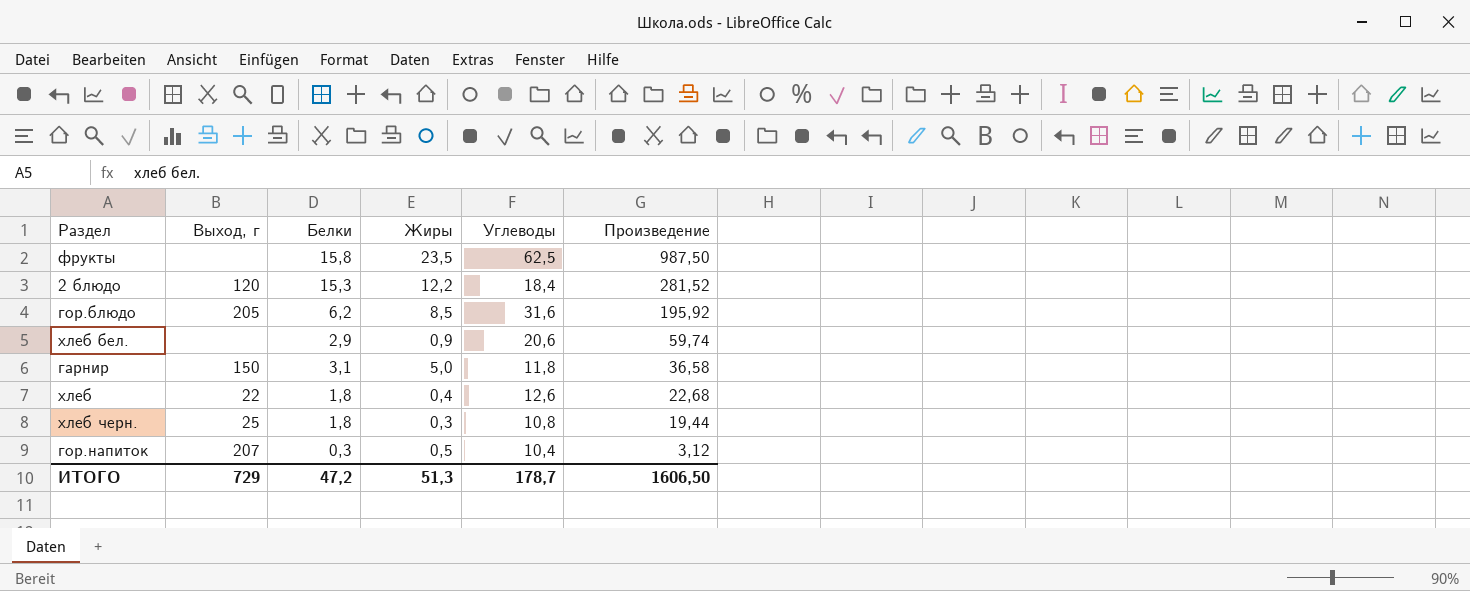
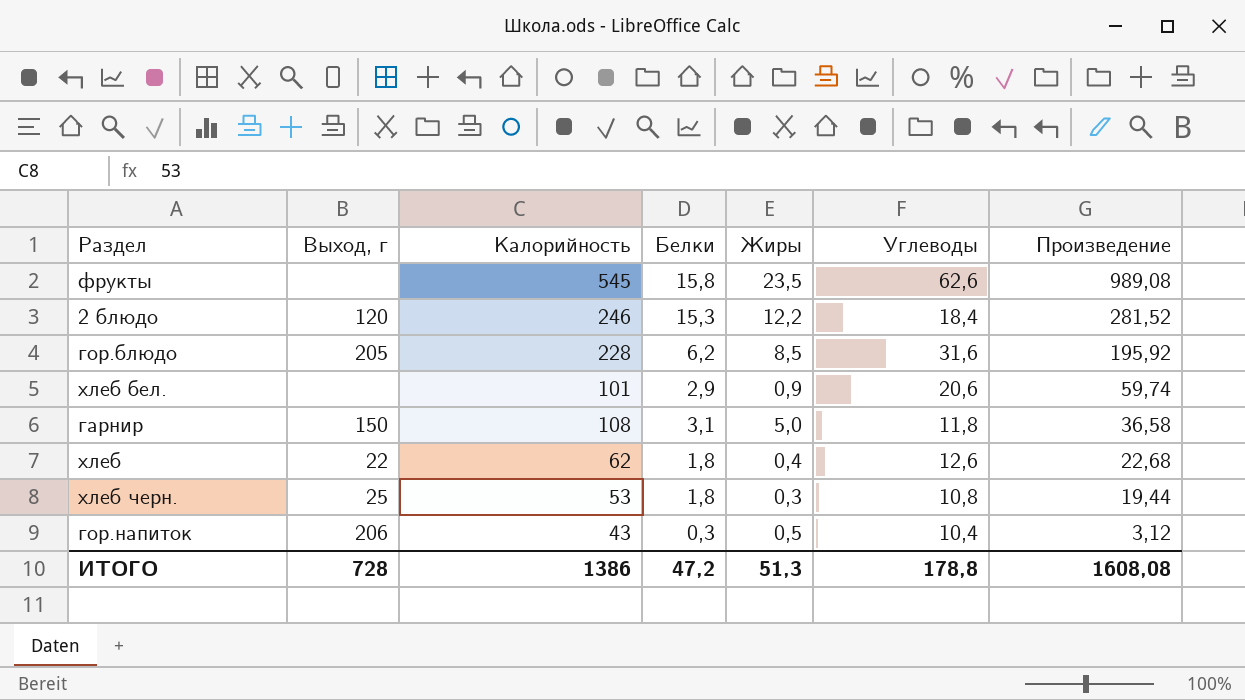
column Калорийность | position: none -> 3
фрукты | Углеводы: 62,5 -> 62,6
фрукты | Произведение: 987,50 -> 989,08
гор.напиток | Выход, г: 207 -> 206
ИТОГО | Выход, г: 729 -> 728
ИТОГО | Углеводы: 178,7 -> 178,8
ИТОГО | Произведение: 1606,50 -> 1608,08

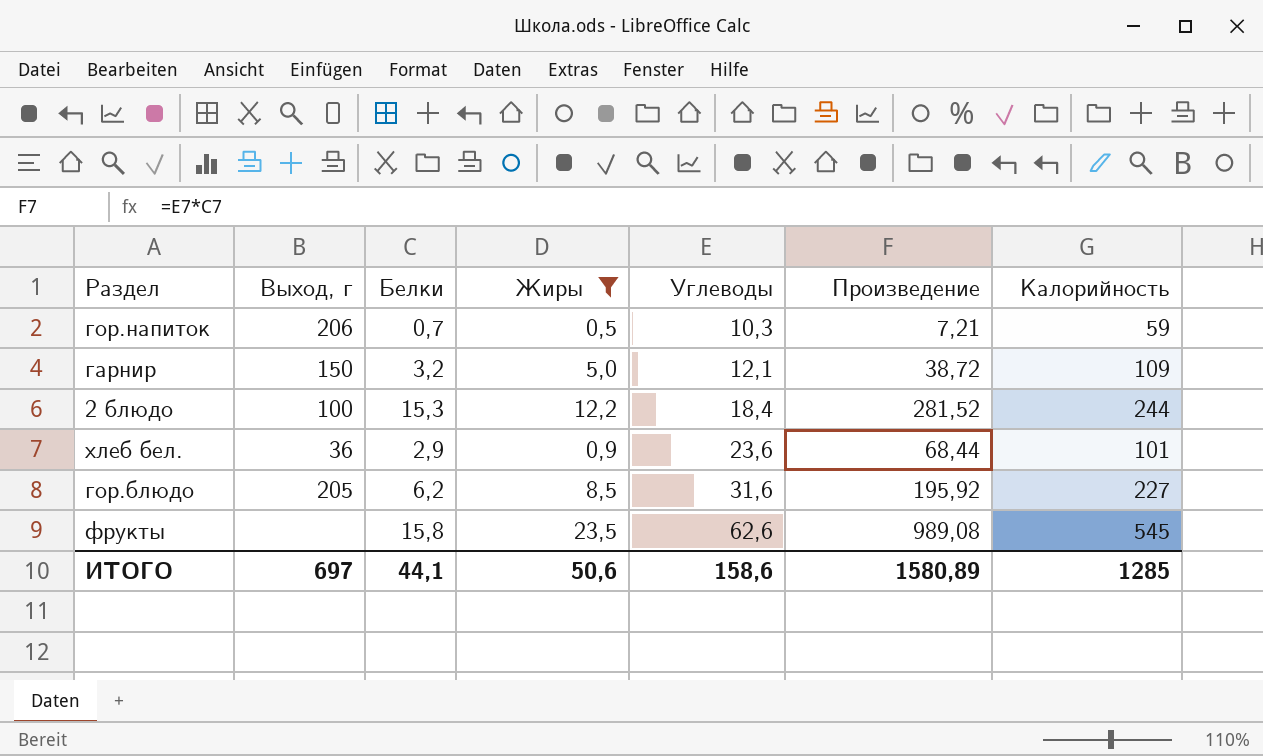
filter: none -> Жиры >= 0,5
row order: Произведение descending -> Углеводы ascending
column Калорийность | position: 3 -> 7
гор.напиток | Белки: 0,3 -> 0,7
гор.напиток | Углеводы: 10,4 -> 10,3
гор.напиток | Произведение: 3,12 -> 7,21
гор.напиток | Калорийность: 43 -> 59
гарнир | Белки: 3,1 -> 3,2
гарнир | Углеводы: 11,8 -> 12,1
гарнир | Произведение: 36,58 -> 38,72
гарнир | Калорийность: 108 -> 109
2 блюдо | Выход, г: 120 -> 100
2 блюдо | Калорийность: 246 -> 244
хлеб бел. | Выход, г: none -> 36
хлеб бел. | Углеводы: 20,6 -> 23,6
хлеб бел. | Произведение: 59,74 -> 68,44
гор.блюдо | Калорийность: 228 -> 227
ИТОГО | Выход, г: 728 -> 697
ИТОГО | Белки: 47,2 -> 44,1
ИТОГО | Жиры: 51,3 -> 50,6
ИТОГО | Углеводы: 178,8 -> 158,6
ИТОГО | Произведение: 1608,08 -> 1580,89
ИТОГО | Калорийность: 1386 -> 1285

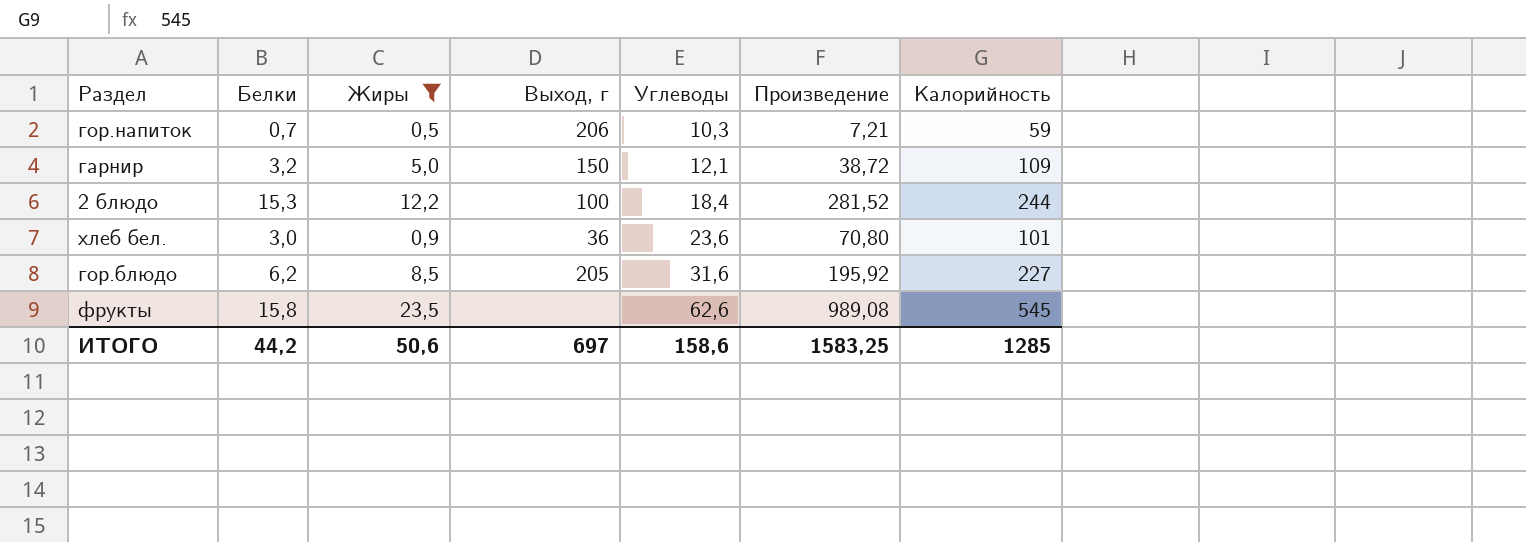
column Выход, г | position: 2 -> 4
хлеб бел. | Белки: 2,9 -> 3,0
хлеб бел. | Произведение: 68,44 -> 70,80
ИТОГО | Белки: 44,1 -> 44,2
ИТОГО | Произведение: 1580,89 -> 1583,25

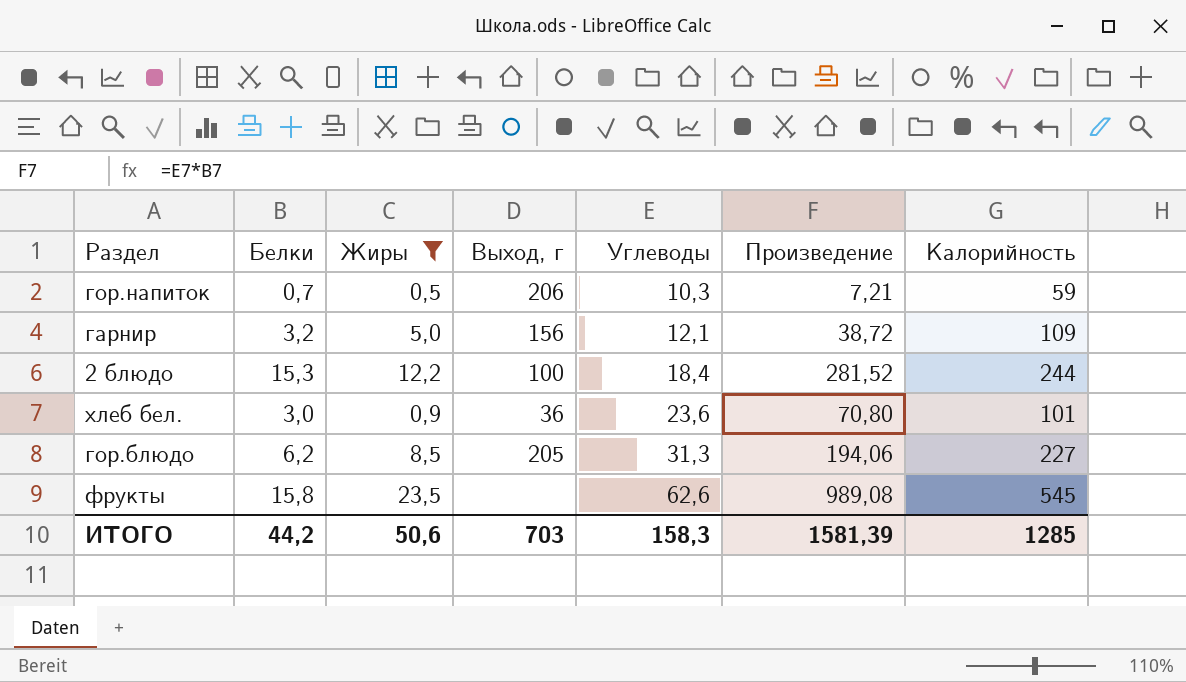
гарнир | Выход, г: 150 -> 156
гор.блюдо | Углеводы: 31,6 -> 31,3
гор.блюдо | Произведение: 195,92 -> 194,06
ИТОГО | Выход, г: 697 -> 703
ИТОГО | Углеводы: 158,6 -> 158,3
ИТОГО | Произведение: 1583,25 -> 1581,39

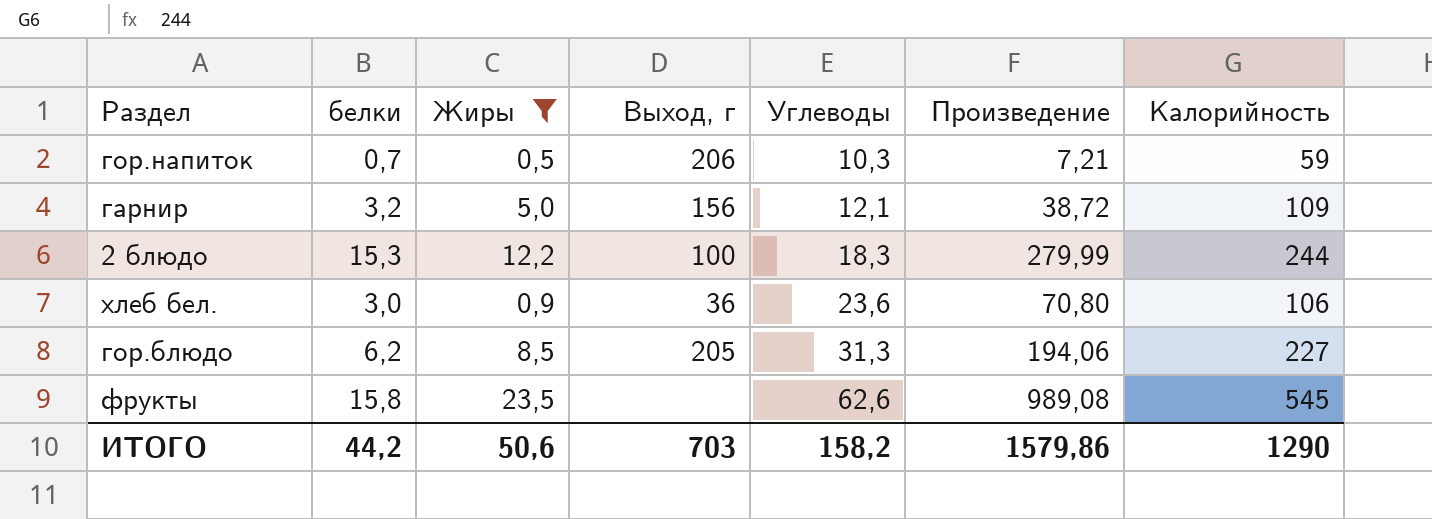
column name: Белки -> белки
2 блюдо | Углеводы: 18,4 -> 18,3
2 блюдо | Произведение: 281,52 -> 279,99
хлеб бел. | Калорийность: 101 -> 106
ИТОГО | Углеводы: 158,3 -> 158,2
ИТОГО | Произведение: 1581,39 -> 1579,86
ИТОГО | Калорийность: 1285 -> 1290

